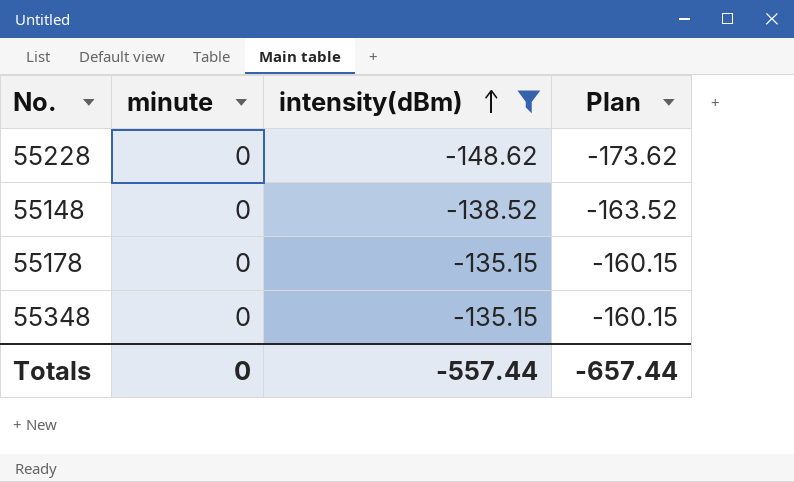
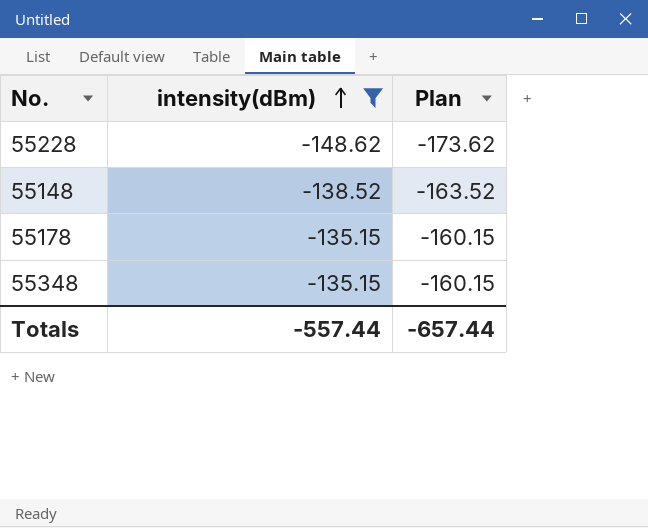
column minute | position: 2 -> none

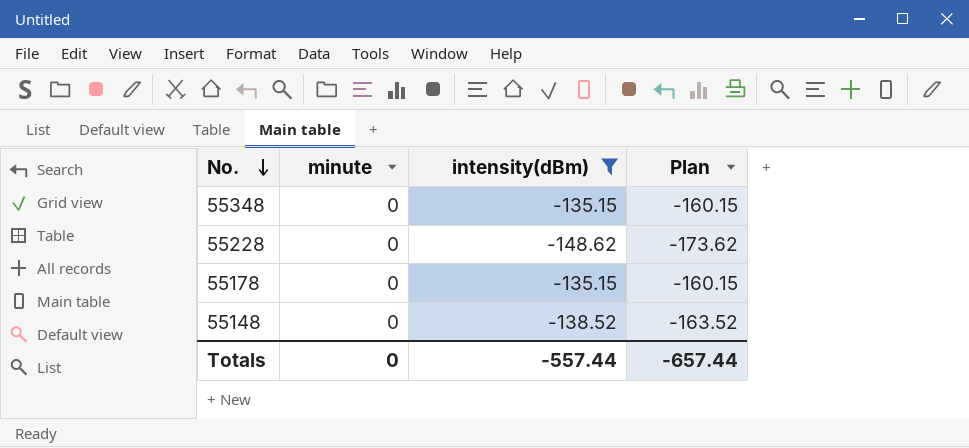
row order: intensity(dBm) ascending -> No. descending
column minute | position: none -> 2

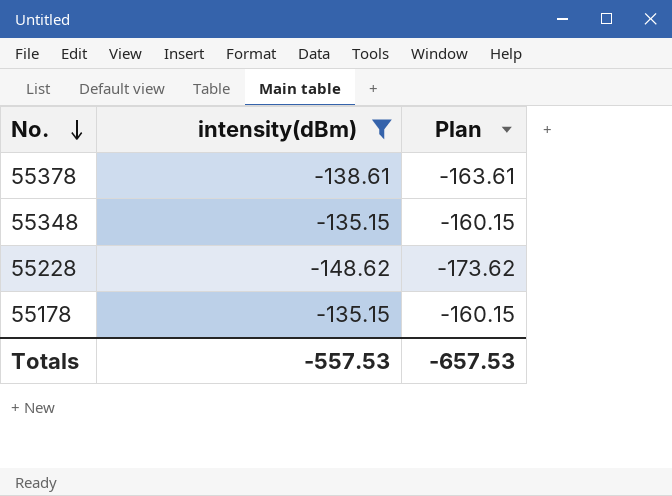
column minute | position: 2 -> none
row 55148: 0 | -138.52 | -163.52 -> none
row 55378: none -> -138.61 | -163.61
Totals | intensity(dBm): -557.44 -> -557.53
Totals | Plan: -657.44 -> -657.53

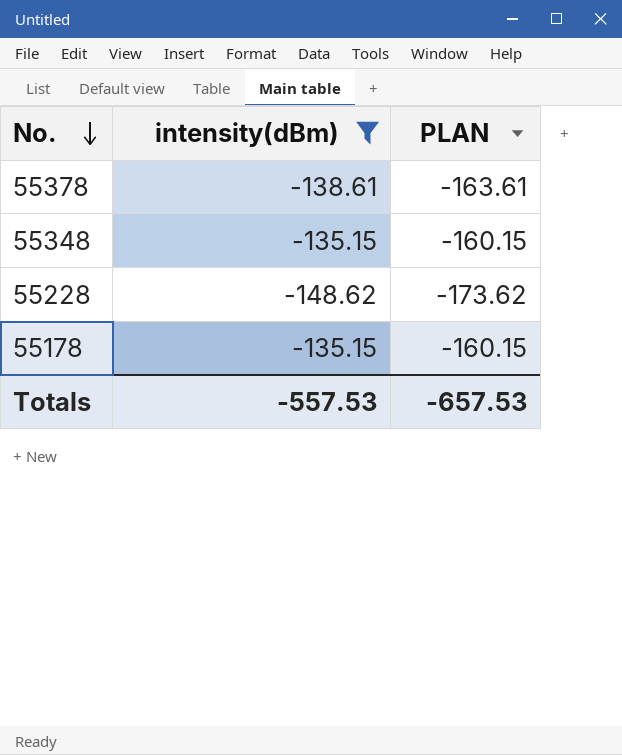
column name: Plan -> PLAN

